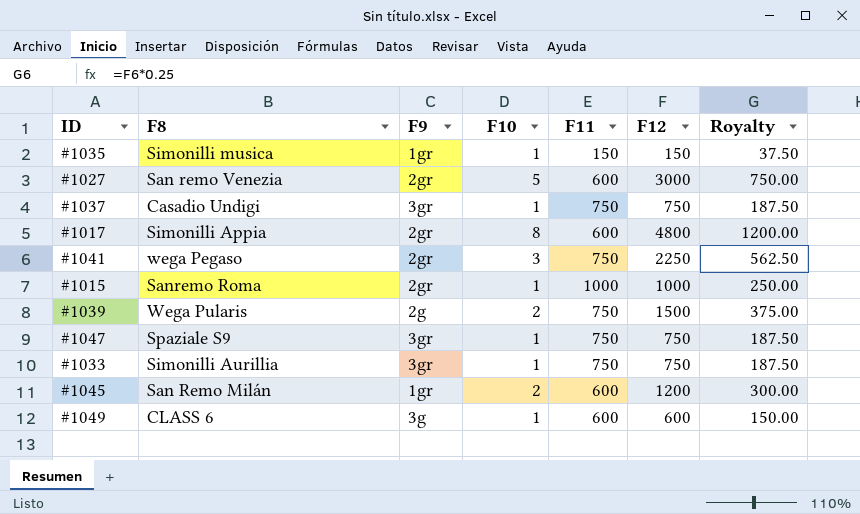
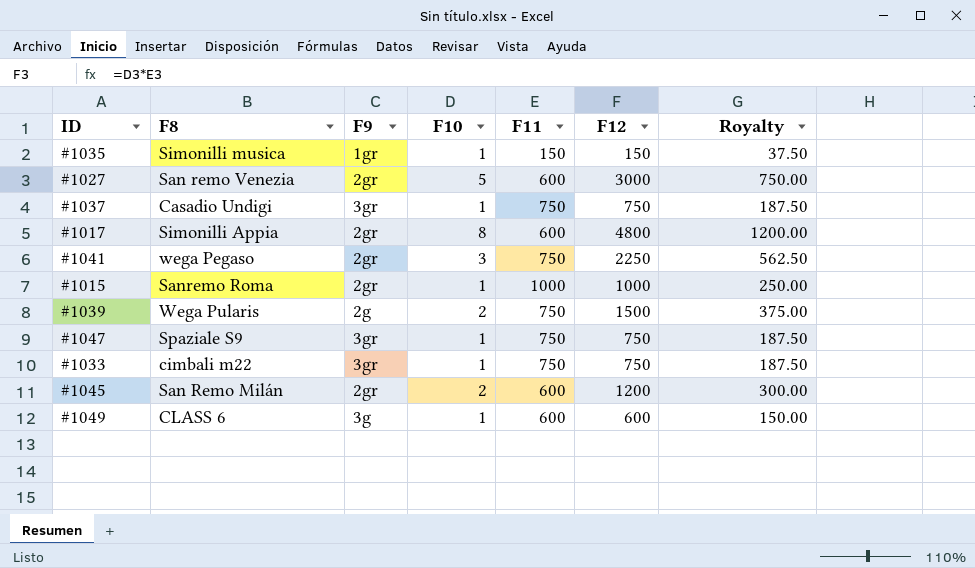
#1033 | F8: Simonilli Aurillia -> cimbali m22
#1045 | F9: 1gr -> 2gr

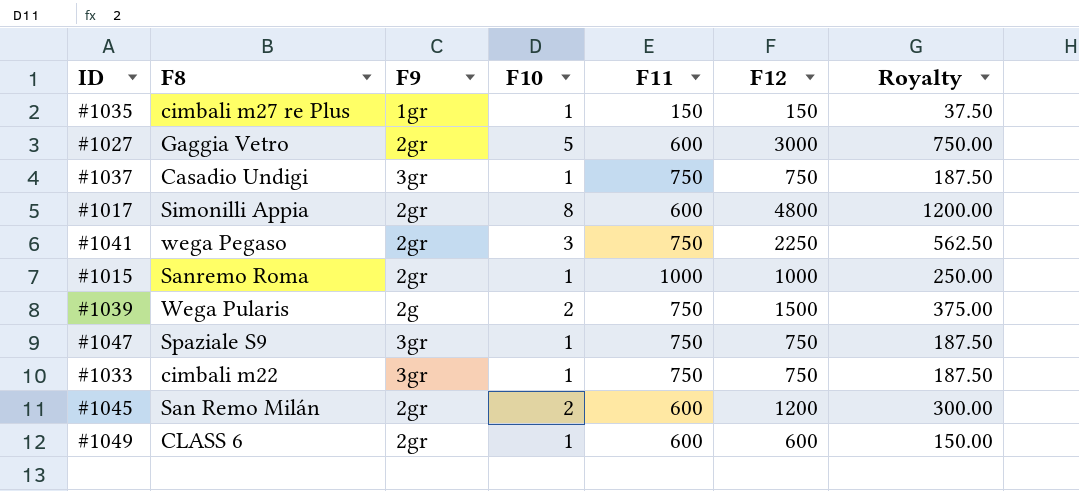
#1035 | F8: Simonilli musica -> cimbali m27 re Plus
#1027 | F8: San remo Venezia -> Gaggia Vetro
#1049 | F9: 3g -> 2gr

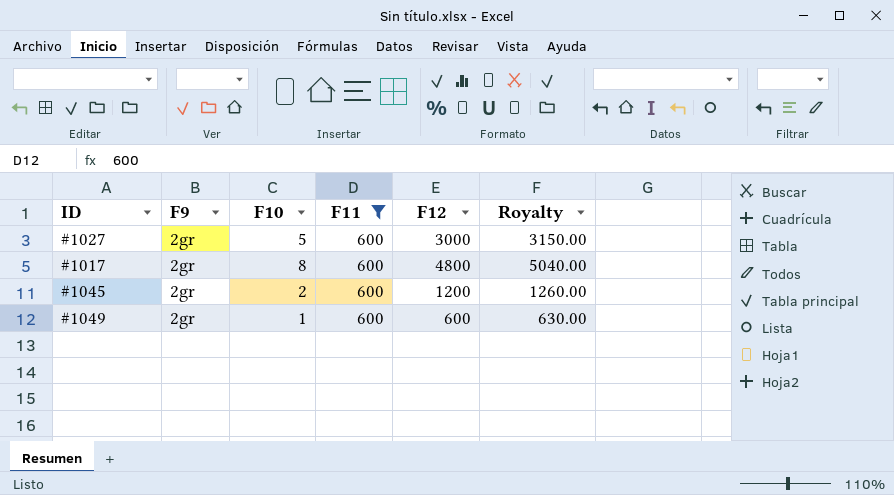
filter: none -> F11 = 600
column F8 | position: 2 -> none
column Royalty | formula: [F12] * 0.25 -> [F12] * 1.05

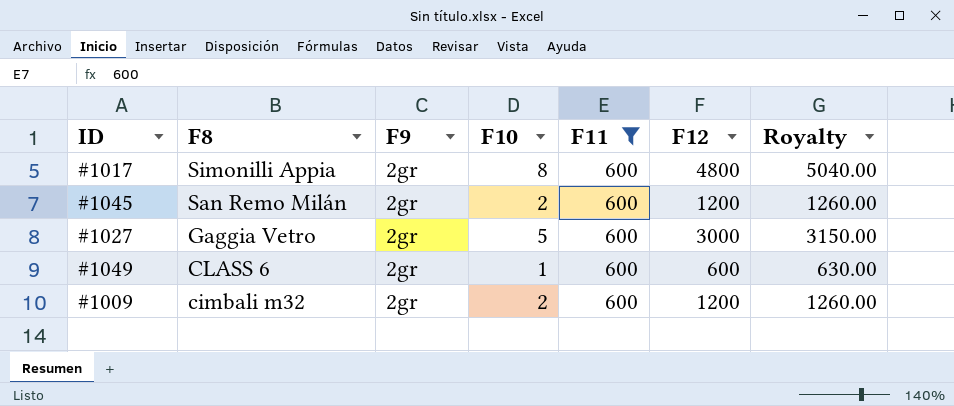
row order: none -> F8 descending
column F8 | position: none -> 2
row #1009: none -> cimbali m32 | 2gr | 2 | 600 | 1200 | 1260.00

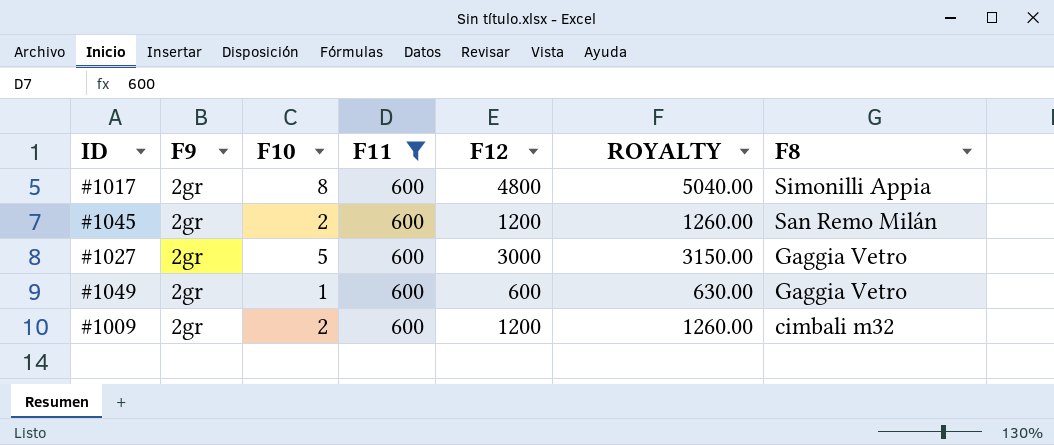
column name: Royalty -> ROYALTY
column F8 | position: 2 -> 7
#1049 | F8: CLASS 6 -> Gaggia Vetro

